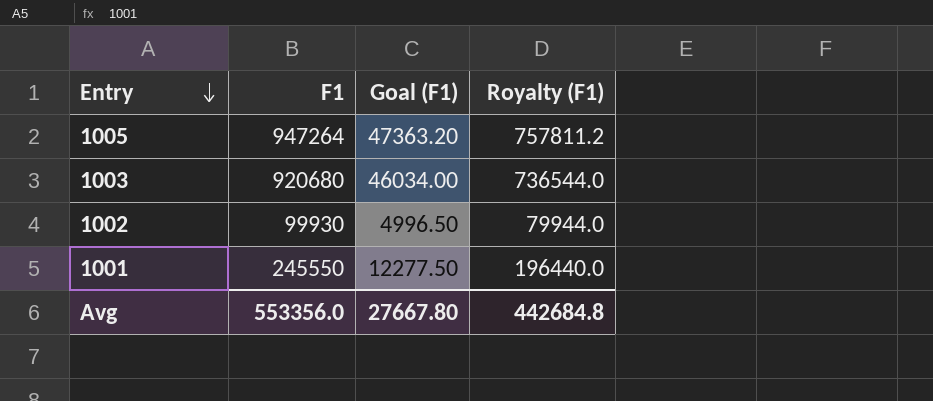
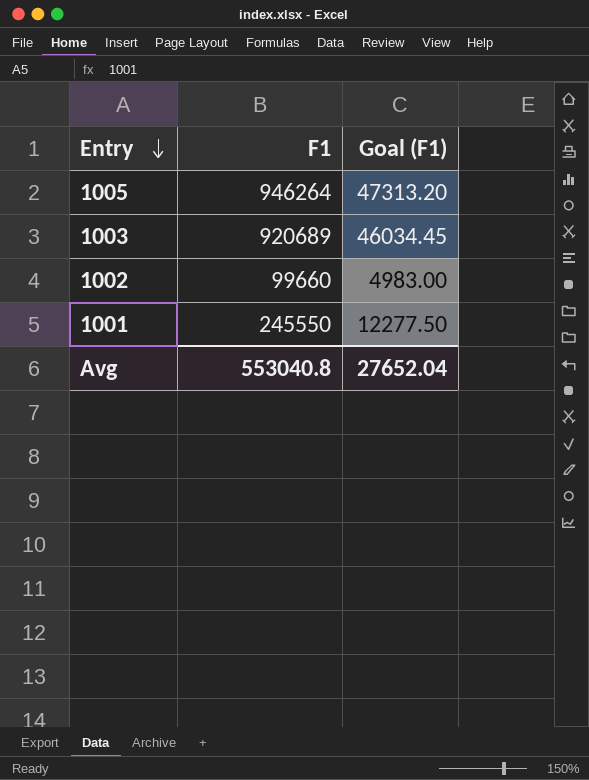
column Royalty (F1) | formula: [F1] * 0.8 -> none
1005 | F1: 947264 -> 946264
1005 | Goal (F1): 47363.20 -> 47313.20
1003 | F1: 920680 -> 920689
1003 | Goal (F1): 46034.00 -> 46034.45
1002 | F1: 99930 -> 99660
1002 | Goal (F1): 4996.50 -> 4983.00
Avg | F1: 553356.0 -> 553040.8
Avg | Goal (F1): 27667.80 -> 27652.04

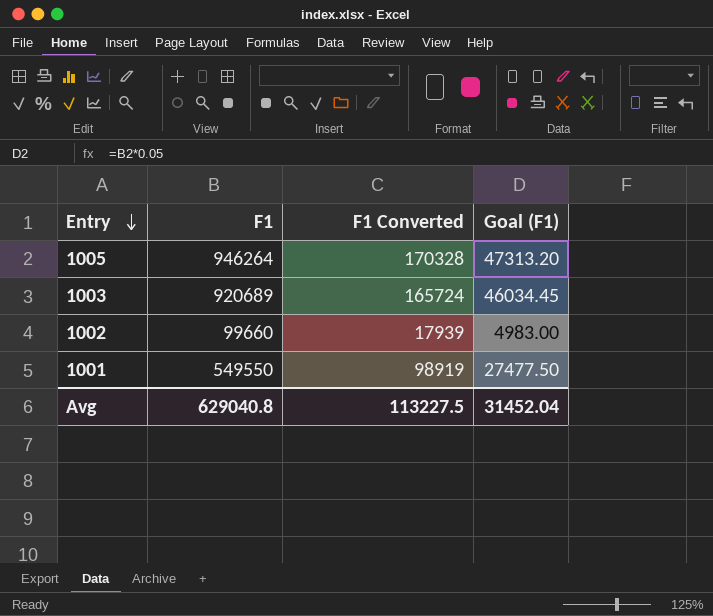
column F1 Converted | formula: none -> [F1] * 0.18
1001 | F1: 245550 -> 549550
1001 | Goal (F1): 12277.50 -> 27477.50
Avg | F1: 553040.8 -> 629040.8
Avg | Goal (F1): 27652.04 -> 31452.04

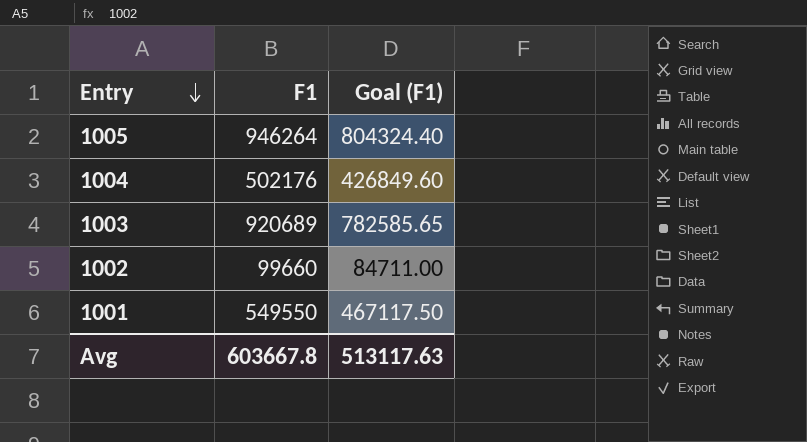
column F1 Converted | formula: [F1] * 0.18 -> none
column Goal (F1) | formula: [F1] * 0.05 -> [F1] * 0.85
row 1004: none -> 502176 | 426849.60
Avg | F1: 629040.8 -> 603667.8
Avg | Goal (F1): 31452.04 -> 513117.63

